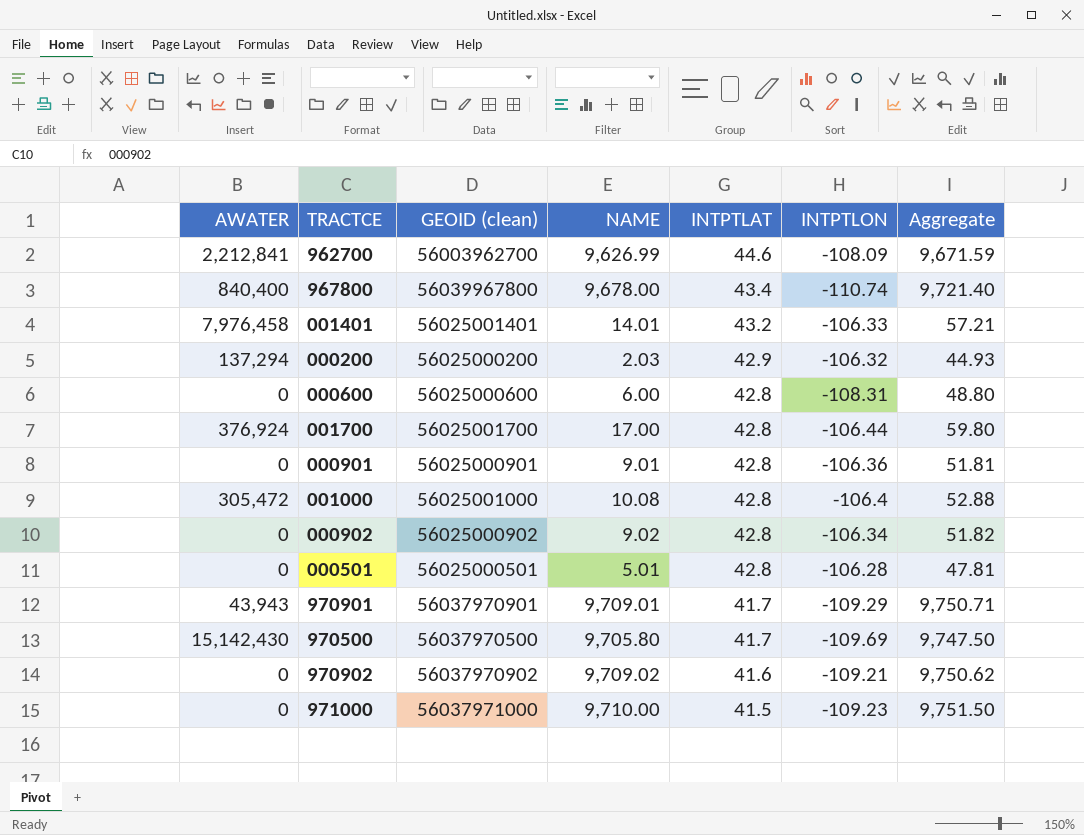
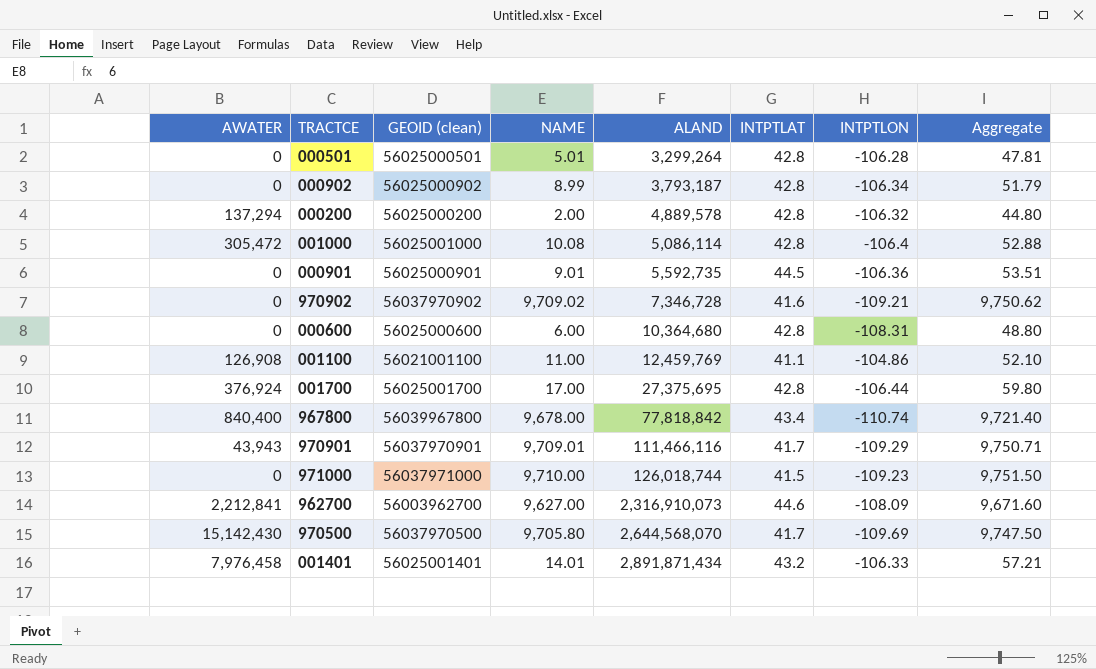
row order: INTPTLAT descending -> ALAND ascending
column ALAND | position: none -> 5
000902 | NAME: 9.02 -> 8.99
000902 | Aggregate: 51.82 -> 51.79
000200 | NAME: 2.03 -> 2.00
000200 | INTPTLAT: 42.9 -> 42.8
000200 | Aggregate: 44.93 -> 44.80
000901 | INTPTLAT: 42.8 -> 44.5
000901 | Aggregate: 51.81 -> 53.51
row 001100: none -> 126,908 | 56021001100 | 11.00 | 12,459,769 | 41.1 | -104.86 | 52.10
962700 | NAME: 9,626.99 -> 9,627.00
962700 | Aggregate: 9,671.59 -> 9,671.60

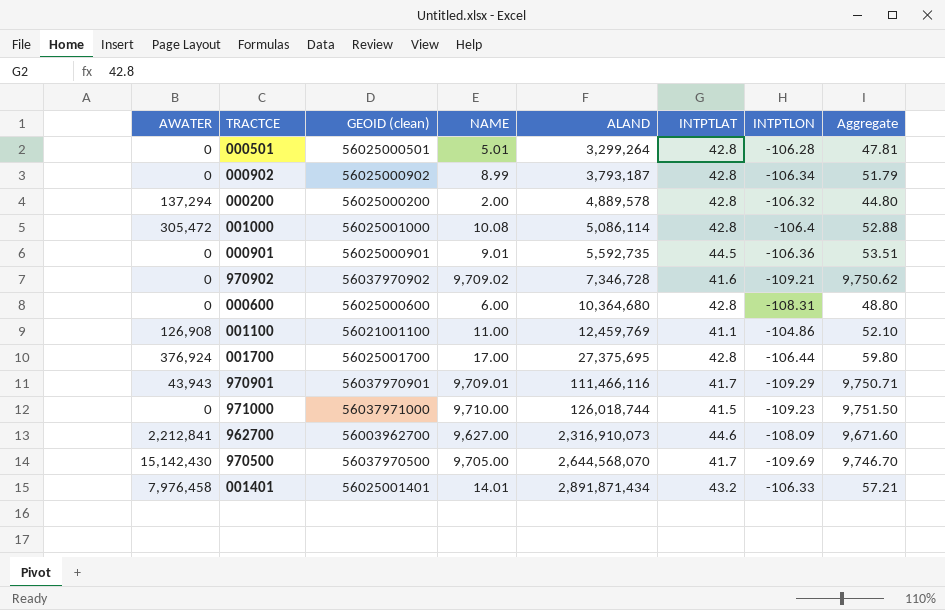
row 967800: 840,400 | 56039967800 | 9,678.00 | 77,818,842 | 43.4 | -110.74 | 9,721.40 -> none
970500 | NAME: 9,705.80 -> 9,705.00
970500 | Aggregate: 9,747.50 -> 9,746.70

